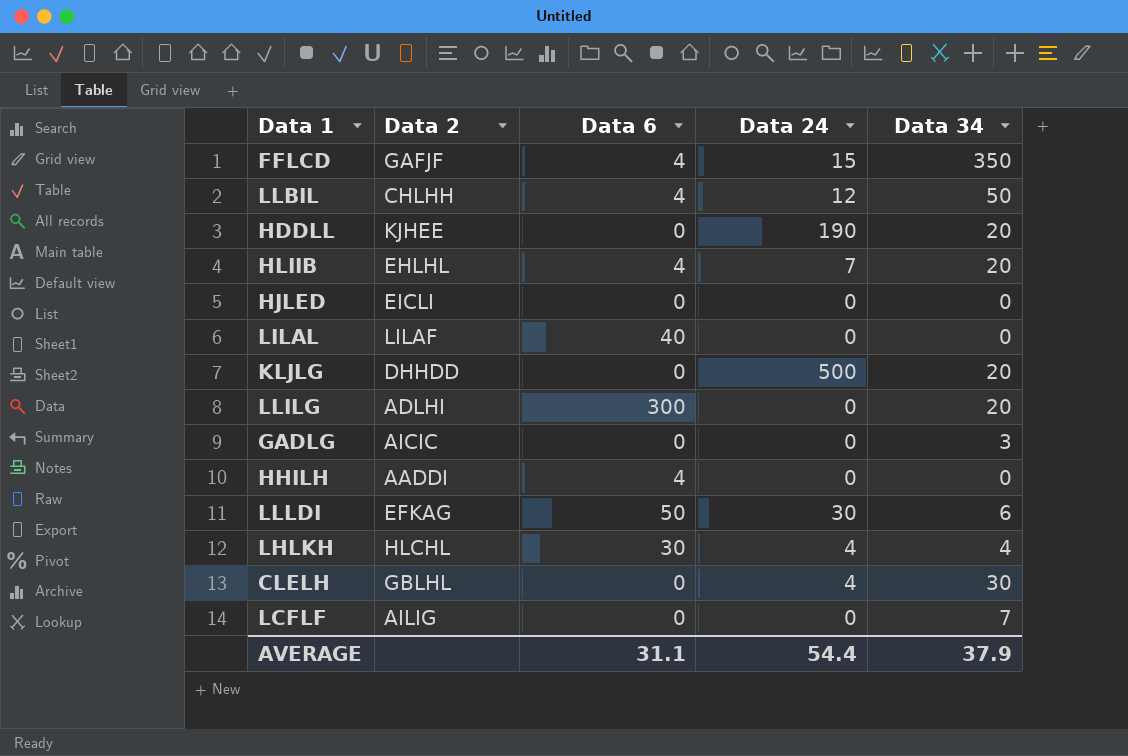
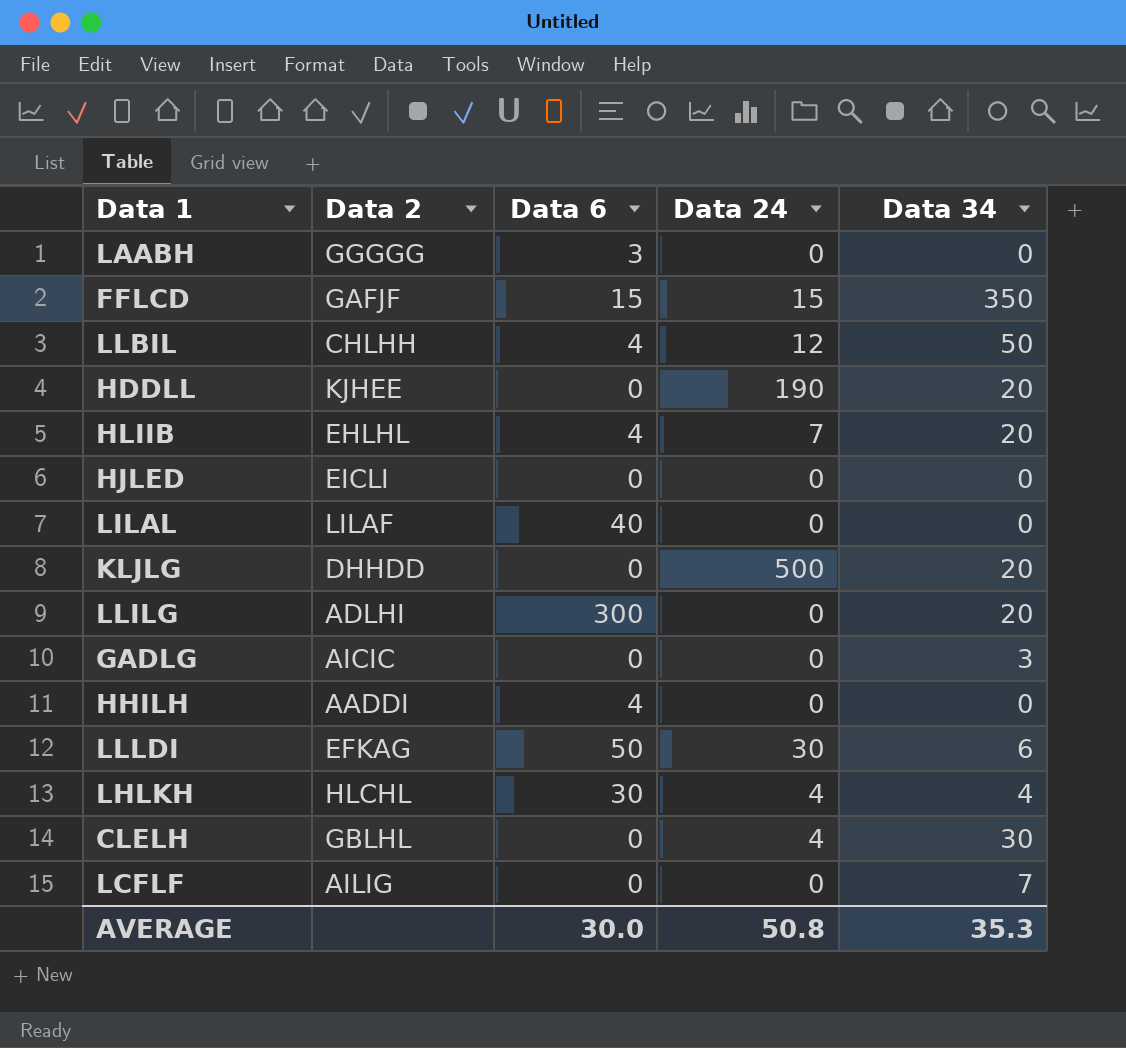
row LAABH: none -> GGGGG | 3 | 0 | 0
FFLCD | Data 6: 4 -> 15
AVERAGE | Data 6: 31.1 -> 30.0
AVERAGE | Data 24: 54.4 -> 50.8
AVERAGE | Data 34: 37.9 -> 35.3

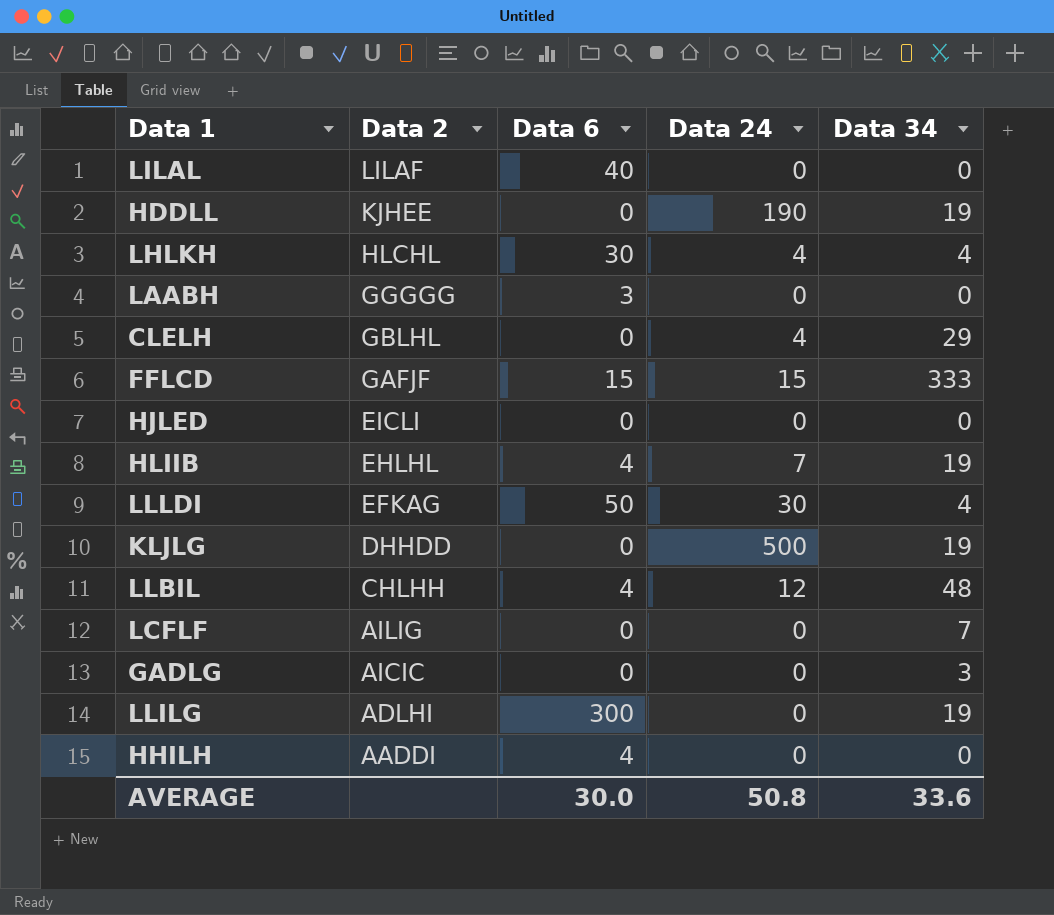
row order: none -> Data 2 descending
HDDLL | Data 34: 20 -> 19
CLELH | Data 34: 30 -> 29
FFLCD | Data 34: 350 -> 333
HLIIB | Data 34: 20 -> 19
LLLDI | Data 34: 6 -> 4
KLJLG | Data 34: 20 -> 19
LLBIL | Data 34: 50 -> 48
LLILG | Data 34: 20 -> 19
AVERAGE | Data 34: 35.3 -> 33.6

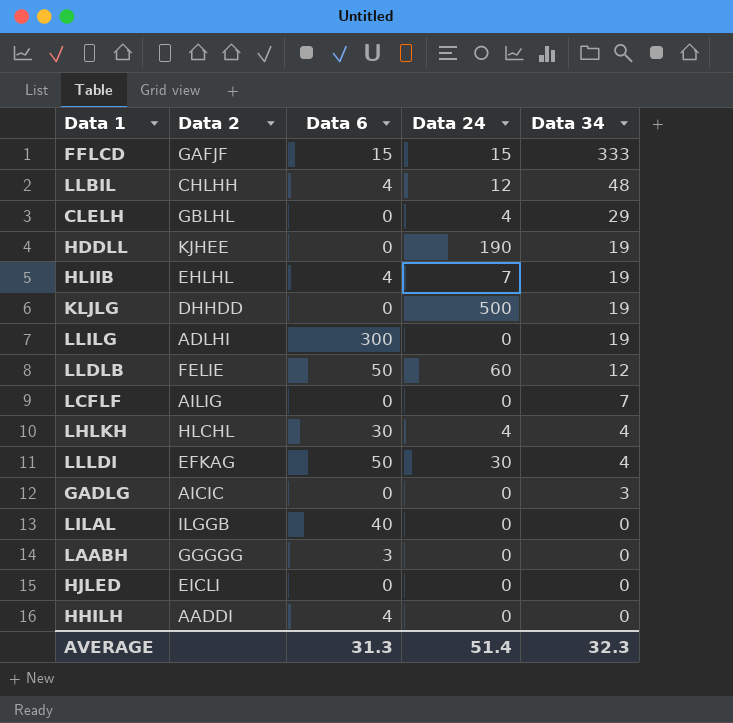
row order: Data 2 descending -> Data 34 descending
row LLDLB: none -> FELIE | 50 | 60 | 12
LILAL | Data 2: LILAF -> ILGGB
AVERAGE | Data 6: 30.0 -> 31.3
AVERAGE | Data 24: 50.8 -> 51.4
AVERAGE | Data 34: 33.6 -> 32.3

